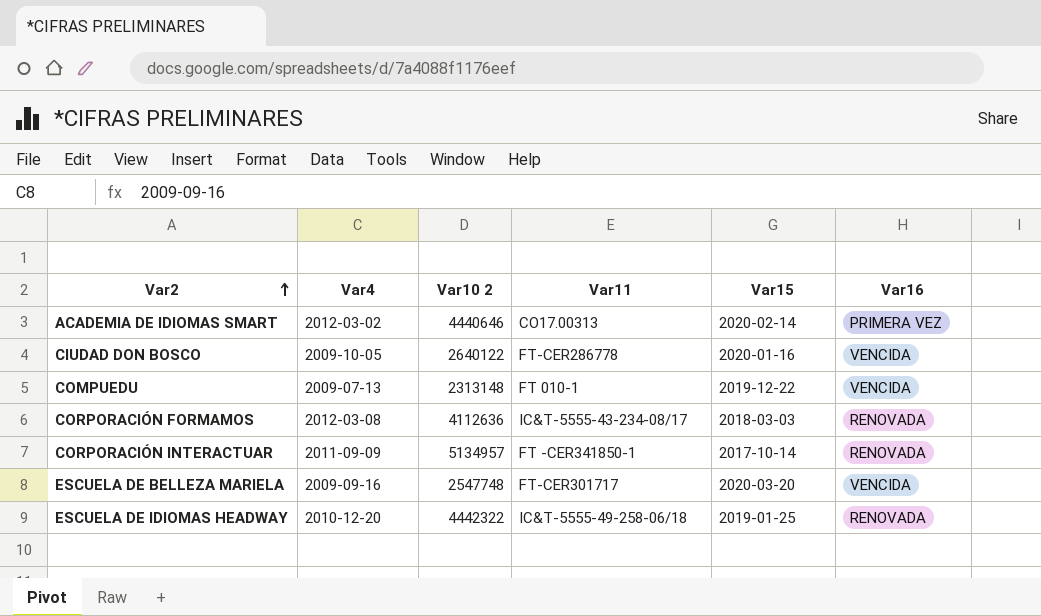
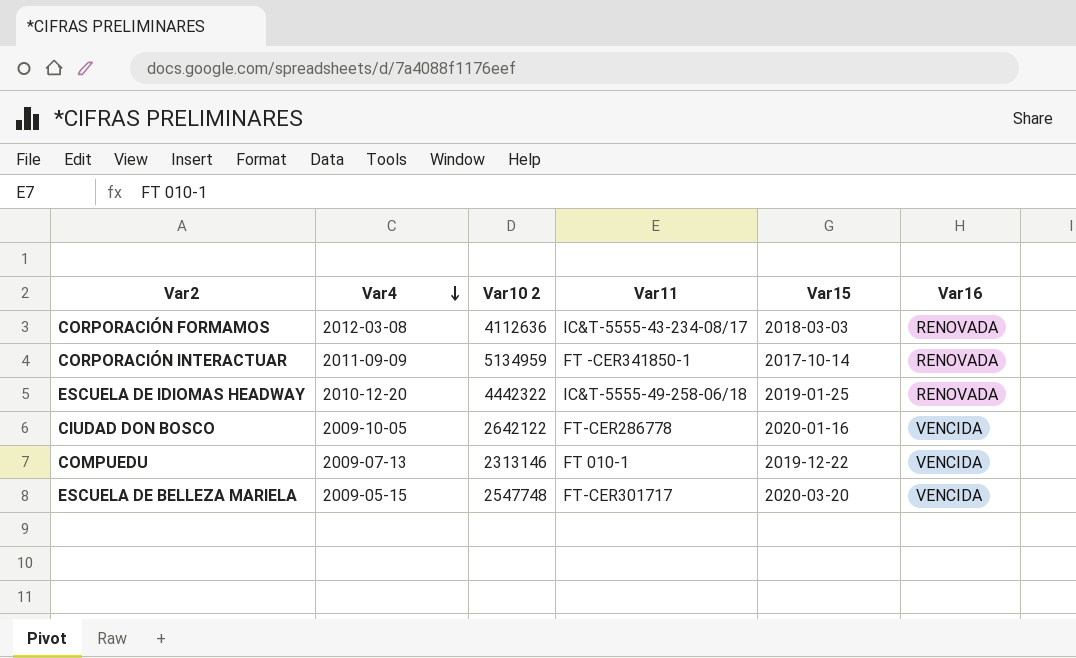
row order: Var2 ascending -> Var4 descending
row ACADEMIA DE IDIOMAS SMART: 2012-03-02 | 4440646 | CO17.00313 | 2020-02-14 | PRIMERA VEZ -> none
CORPORACIÓN INTERACTUAR | Var10 2: 5134957 -> 5134959
CIUDAD DON BOSCO | Var10 2: 2640122 -> 2642122
COMPUEDU | Var10 2: 2313148 -> 2313146
ESCUELA DE BELLEZA MARIELA | Var4: 2009-09-16 -> 2009-05-15

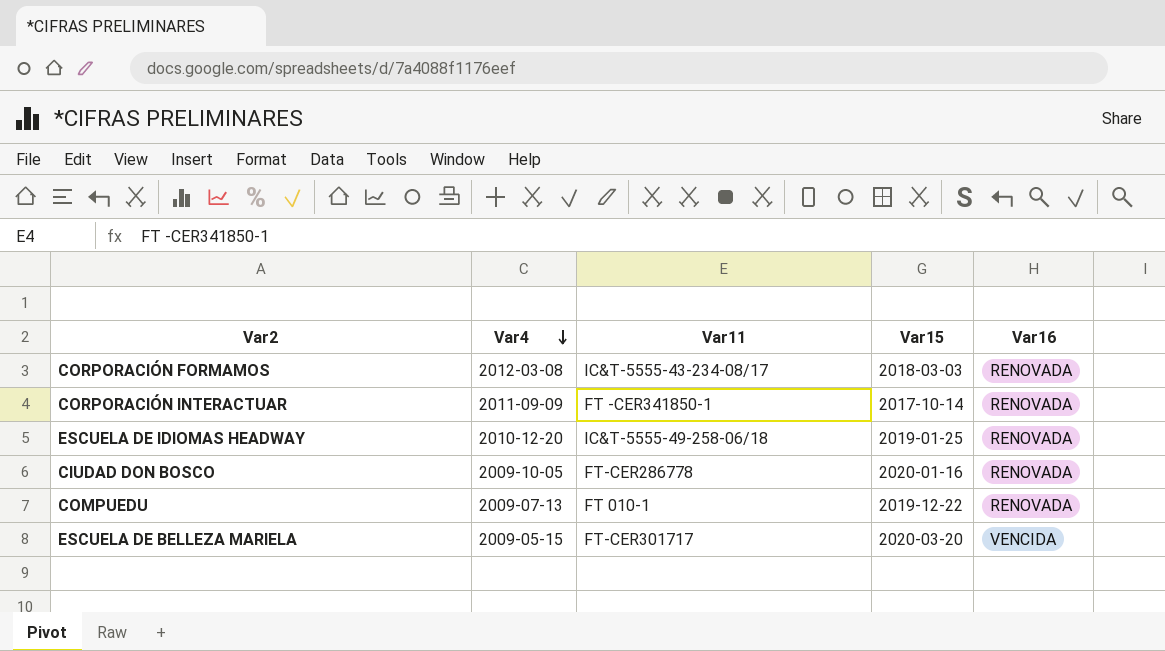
column Var10 2 | position: 3 -> none
CIUDAD DON BOSCO | Var16: VENCIDA -> RENOVADA
COMPUEDU | Var16: VENCIDA -> RENOVADA

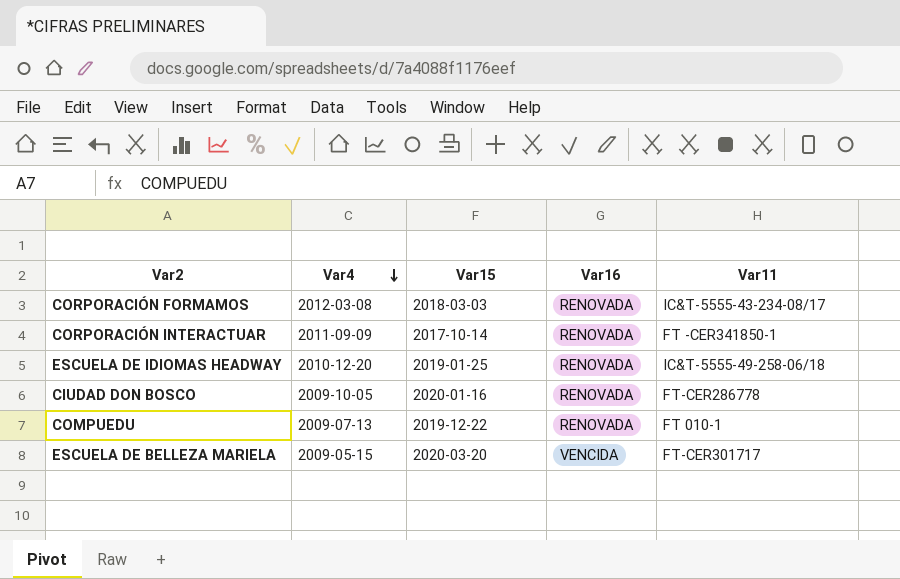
column Var11 | position: 3 -> 5

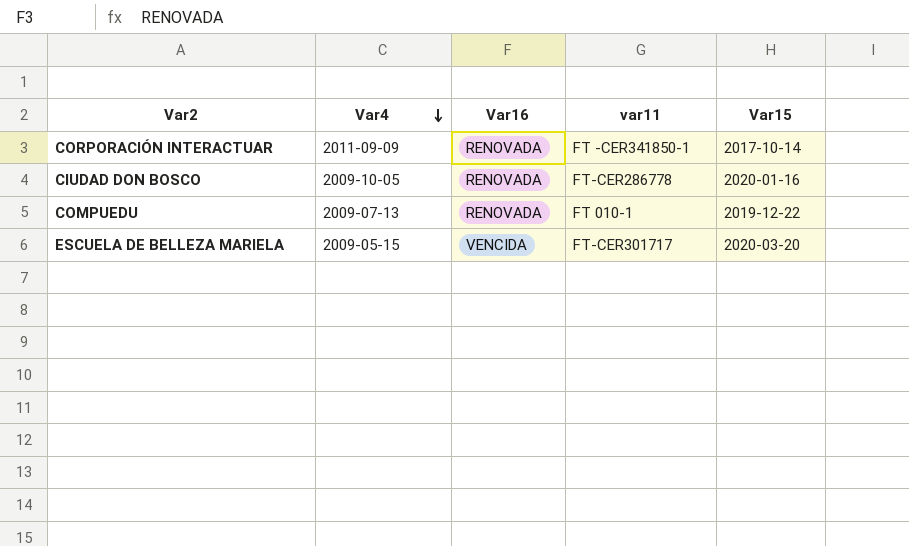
column name: Var11 -> var11
column Var15 | position: 3 -> 5
row CORPORACIÓN FORMAMOS: 2012-03-08 | 2018-03-03 | RENOVADA | IC&T-5555-43-234-08/17 -> none
row ESCUELA DE IDIOMAS HEADWAY: 2010-12-20 | 2019-01-25 | RENOVADA | IC&T-5555-49-258-06/18 -> none

